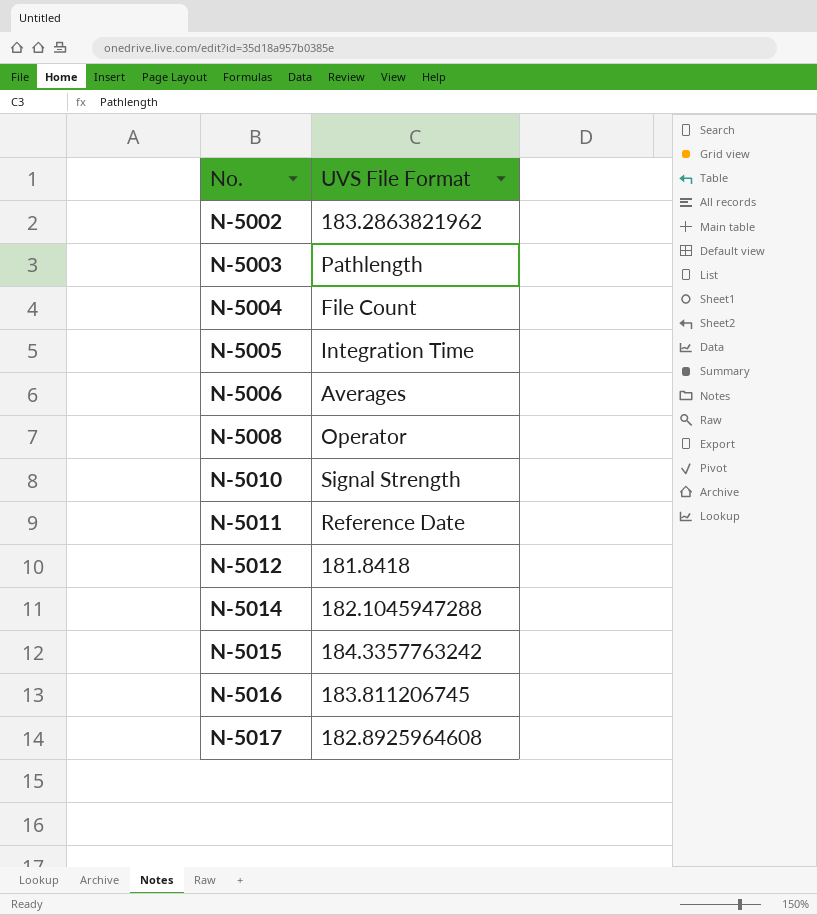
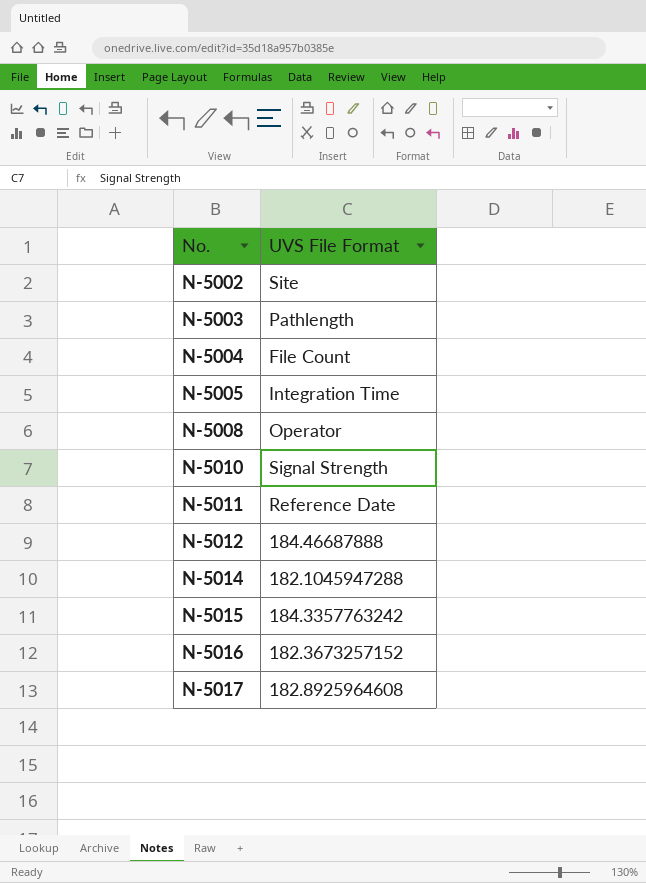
row N-5006: Averages -> none
N-5002 | UVS File Format: 183.2863821962 -> Site
N-5012 | UVS File Format: 181.8418 -> 184.46687888
N-5016 | UVS File Format: 183.811206745 -> 182.3673257152

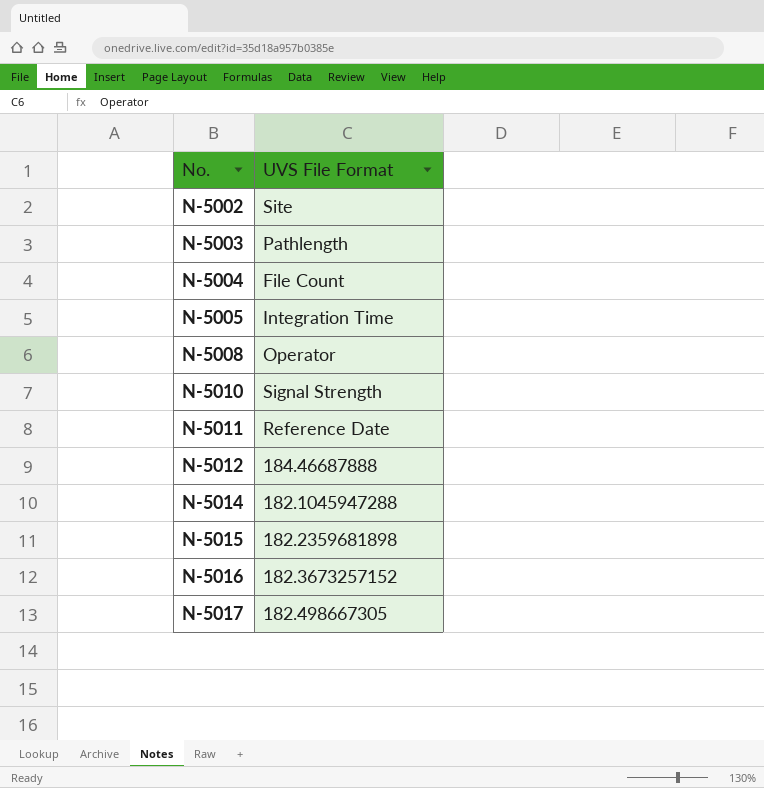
N-5015 | UVS File Format: 184.3357763242 -> 182.2359681898
N-5017 | UVS File Format: 182.8925964608 -> 182.498667305

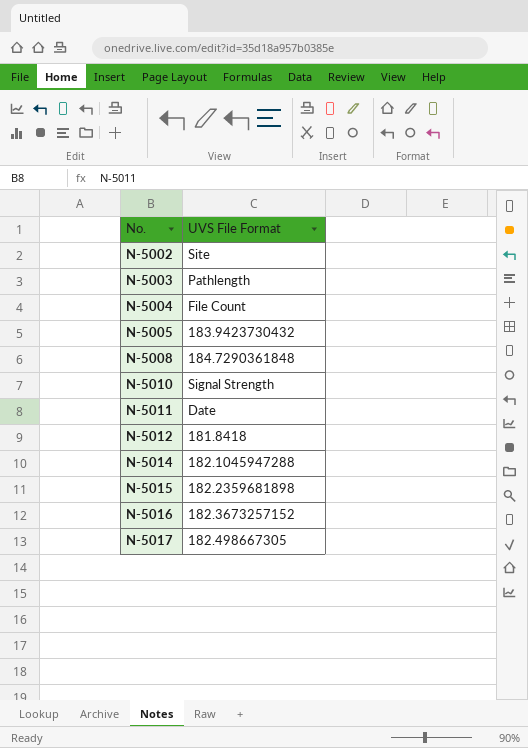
N-5005 | UVS File Format: Integration Time -> 183.9423730432
N-5008 | UVS File Format: Operator -> 184.7290361848
N-5011 | UVS File Format: Reference Date -> Date
N-5012 | UVS File Format: 184.46687888 -> 181.8418

